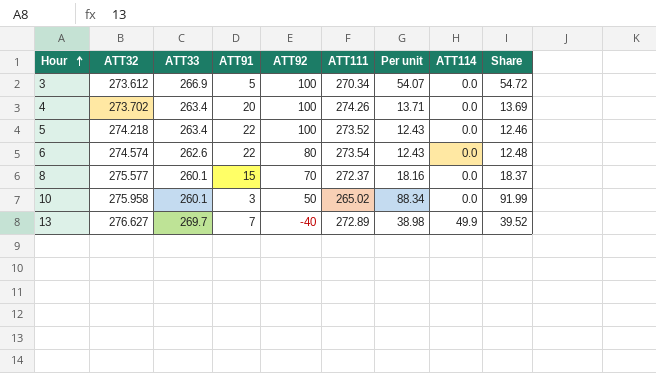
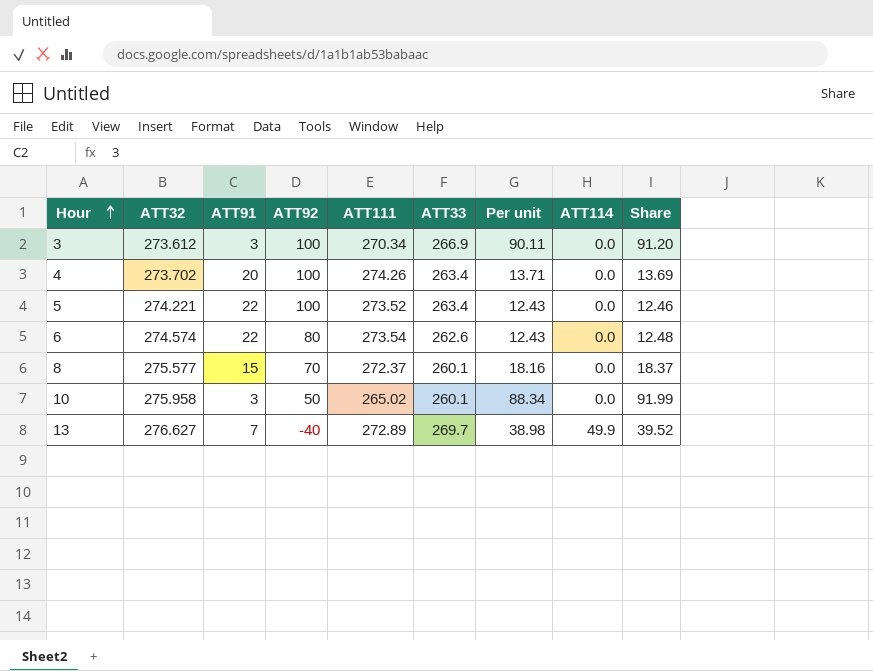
column ATT33 | position: 3 -> 6
3 | ATT91: 5 -> 3
3 | Per unit: 54.07 -> 90.11
3 | Share: 54.72 -> 91.20
5 | ATT32: 274.218 -> 274.221

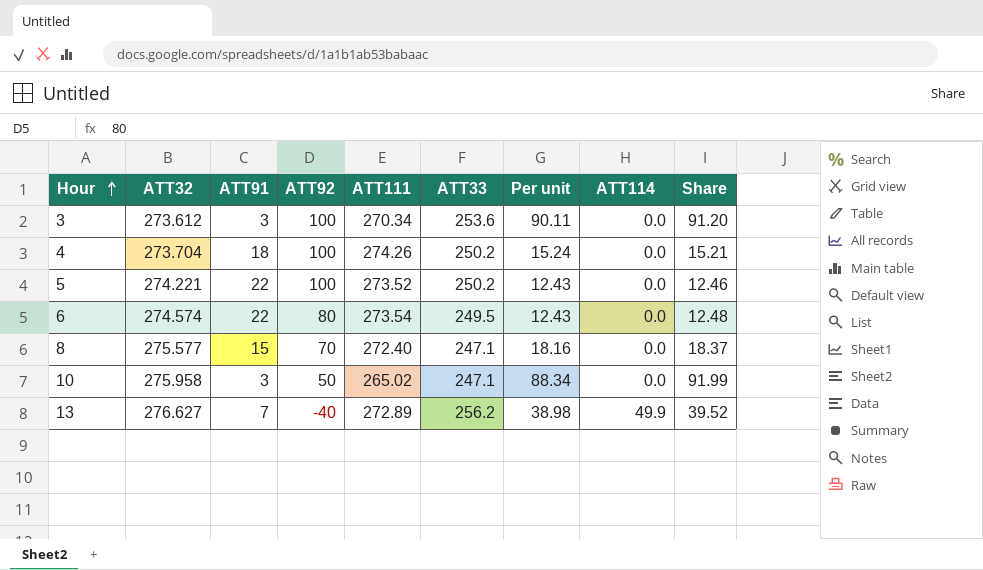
3 | ATT33: 266.9 -> 253.6
4 | ATT32: 273.702 -> 273.704
4 | ATT91: 20 -> 18
4 | ATT33: 263.4 -> 250.2
4 | Per unit: 13.71 -> 15.24
4 | Share: 13.69 -> 15.21
5 | ATT33: 263.4 -> 250.2
6 | ATT33: 262.6 -> 249.5
8 | ATT111: 272.37 -> 272.40
8 | ATT33: 260.1 -> 247.1
10 | ATT33: 260.1 -> 247.1
13 | ATT33: 269.7 -> 256.2

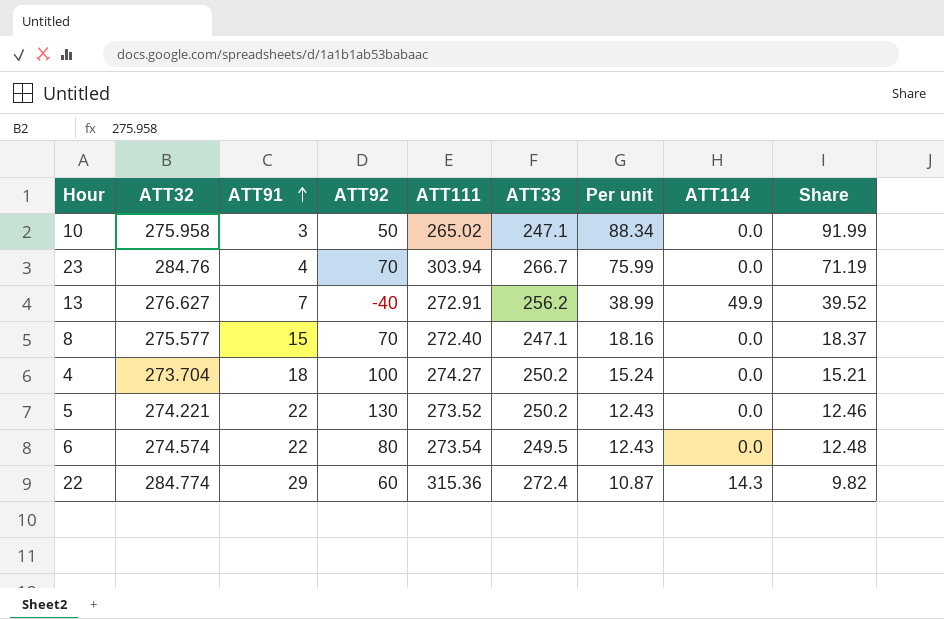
row order: Hour ascending -> ATT91 ascending
row 3: 273.612 | 3 | 100 | 270.34 | 253.6 | 90.11 | 0.0 | 91.20 -> none
row 23: none -> 284.76 | 4 | 70 | 303.94 | 266.7 | 75.99 | 0.0 | 71.19
13 | ATT111: 272.89 -> 272.91
13 | Per unit: 38.98 -> 38.99
4 | ATT111: 274.26 -> 274.27
5 | ATT92: 100 -> 130
row 22: none -> 284.774 | 29 | 60 | 315.36 | 272.4 | 10.87 | 14.3 | 9.82

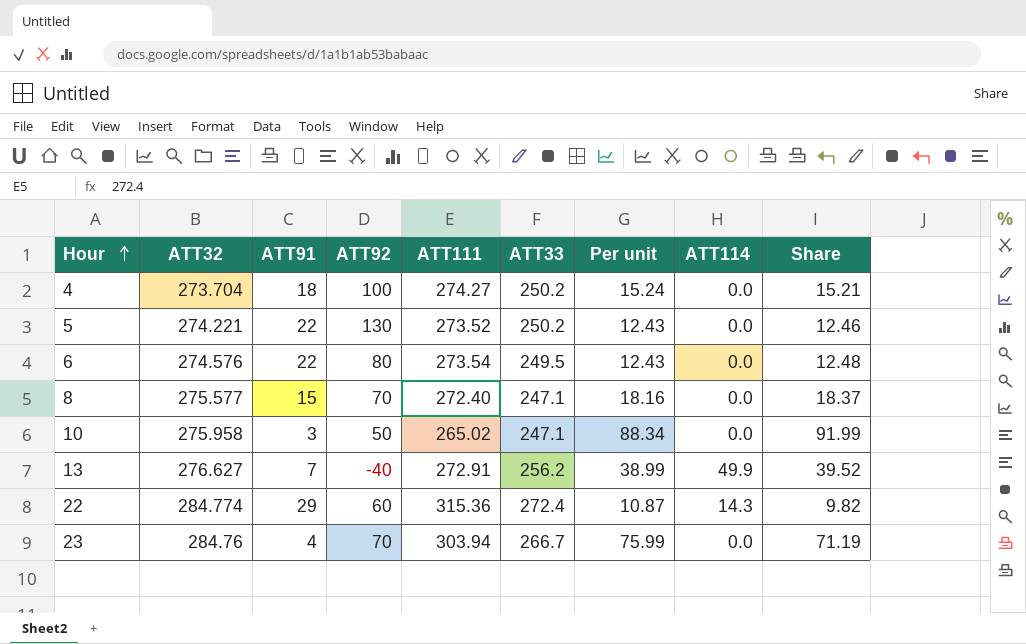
row order: ATT91 ascending -> Hour ascending
6 | ATT32: 274.574 -> 274.576

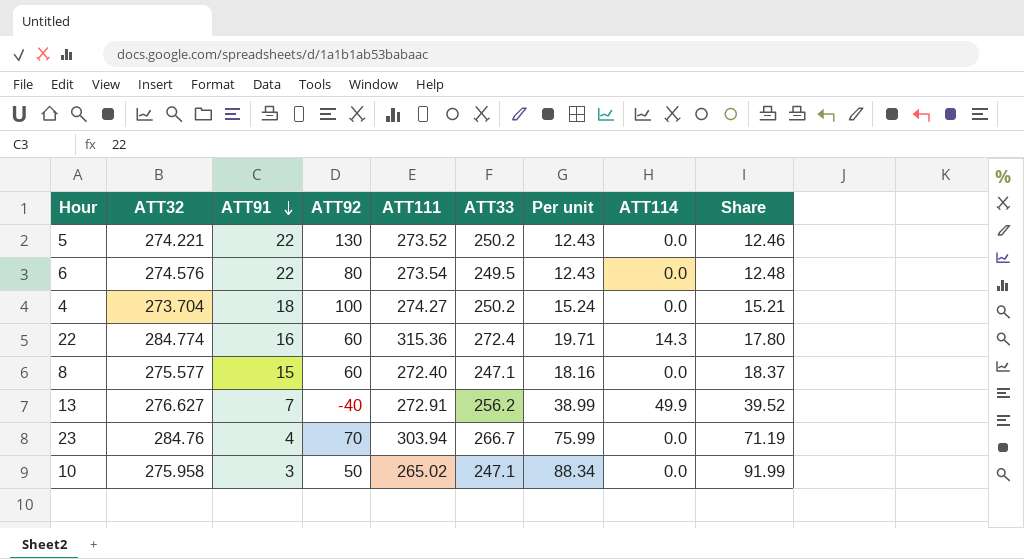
row order: Hour ascending -> ATT91 descending
22 | ATT91: 29 -> 16
22 | Per unit: 10.87 -> 19.71
22 | Share: 9.82 -> 17.80
8 | ATT92: 70 -> 60

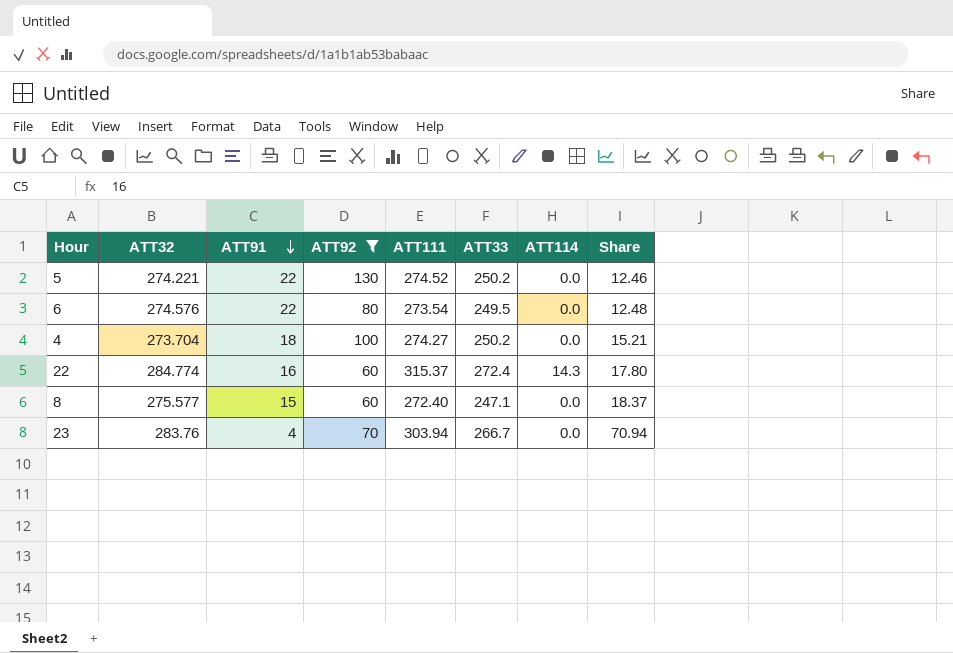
filter: none -> ATT92 >= 60
column Per unit | formula: [ATT111] / [ATT91] -> none
5 | ATT111: 273.52 -> 274.52
22 | ATT111: 315.36 -> 315.37
23 | ATT32: 284.76 -> 283.76
23 | Share: 71.19 -> 70.94

